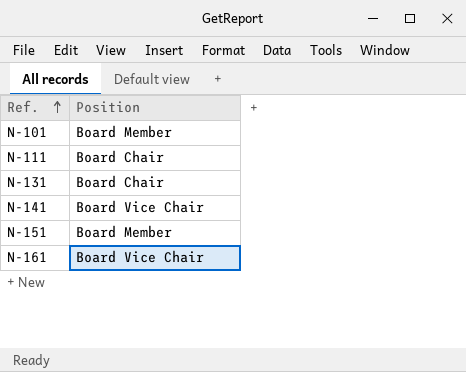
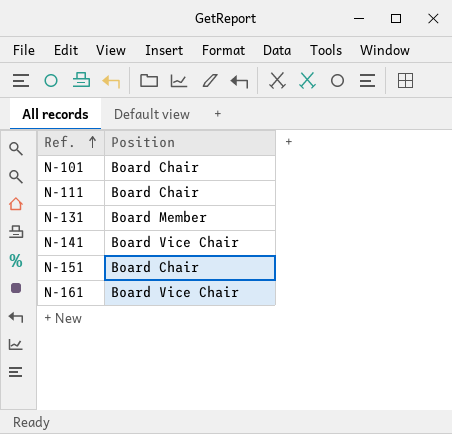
N-101 | Position: Board Member -> Board Chair
N-131 | Position: Board Chair -> Board Member
N-151 | Position: Board Member -> Board Chair

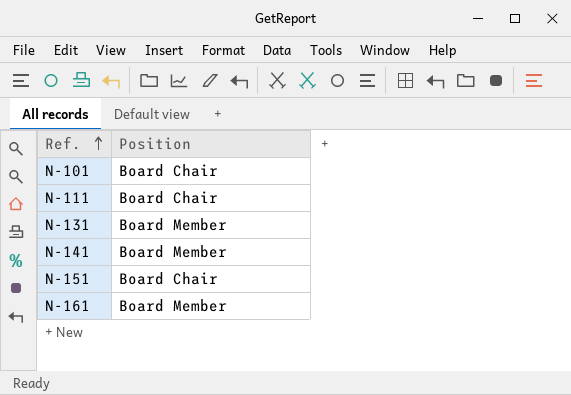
N-141 | Position: Board Vice Chair -> Board Member
N-161 | Position: Board Vice Chair -> Board Member

